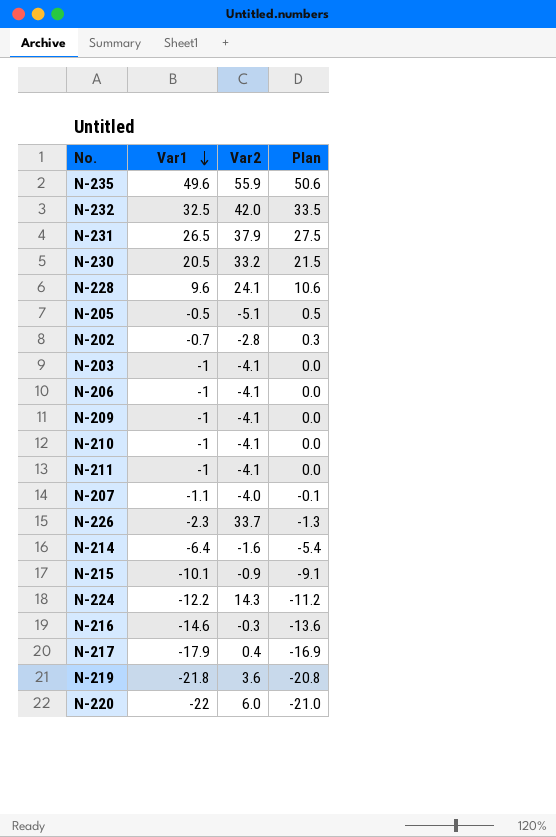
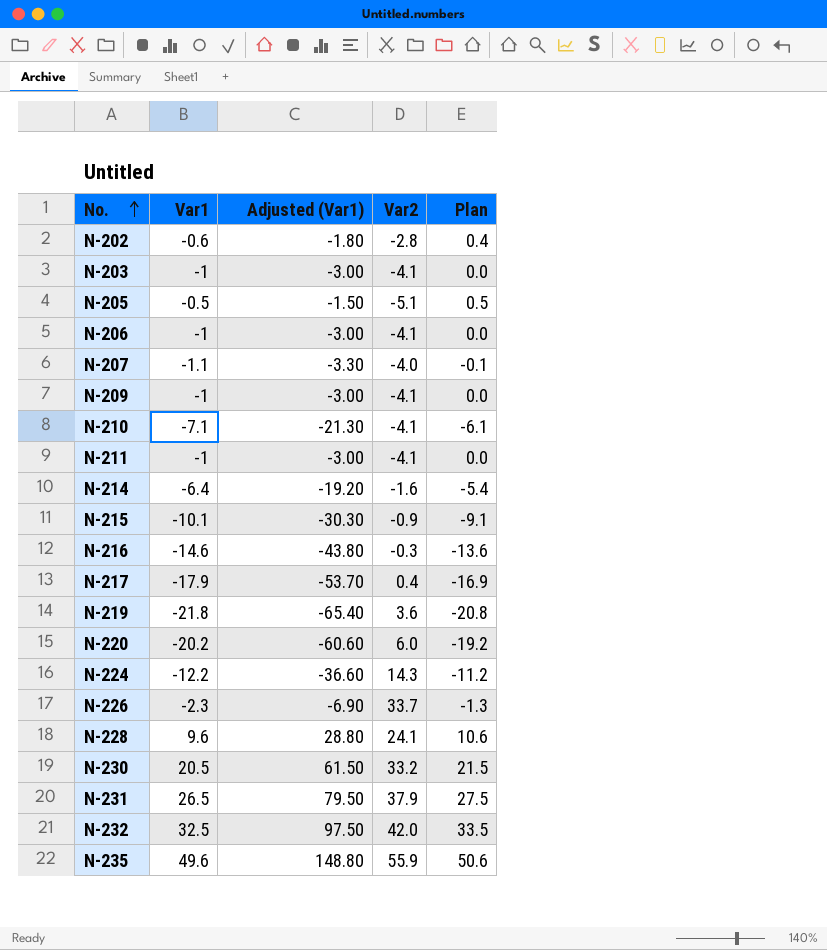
row order: Var1 descending -> No. ascending
column Adjusted (Var1) | formula: none -> [Var1] * 3
N-202 | Var1: -0.7 -> -0.6
N-202 | Plan: 0.3 -> 0.4
N-210 | Var1: -1 -> -7.1
N-210 | Plan: 0.0 -> -6.1
N-220 | Var1: -22 -> -20.2
N-220 | Plan: -21.0 -> -19.2

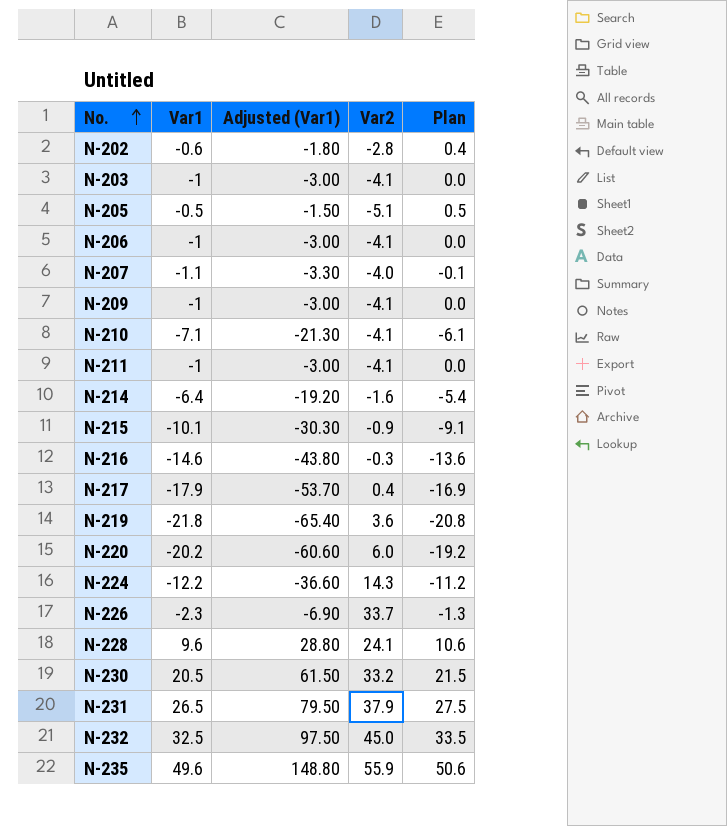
N-232 | Var2: 42.0 -> 45.0

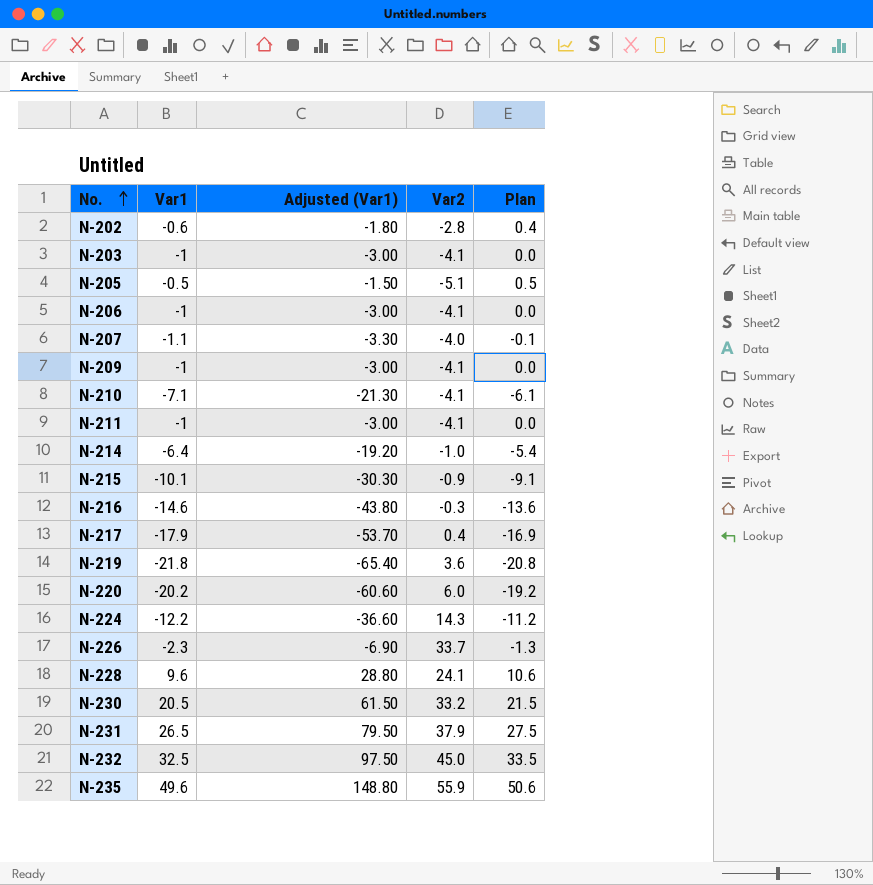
N-214 | Var2: -1.6 -> -1.0

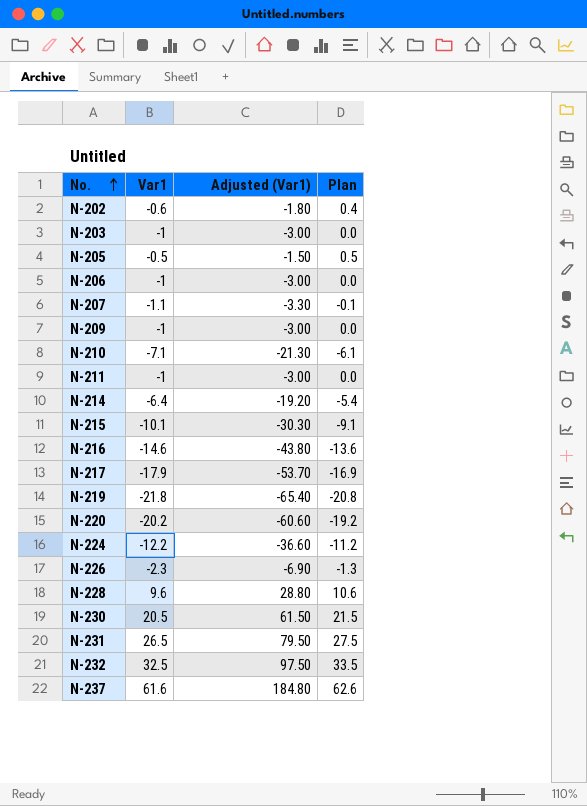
column Var2 | position: 4 -> none
row N-235: 49.6 | 148.80 | 55.9 | 50.6 -> none
row N-237: none -> 61.6 | 184.80 | 62.6

